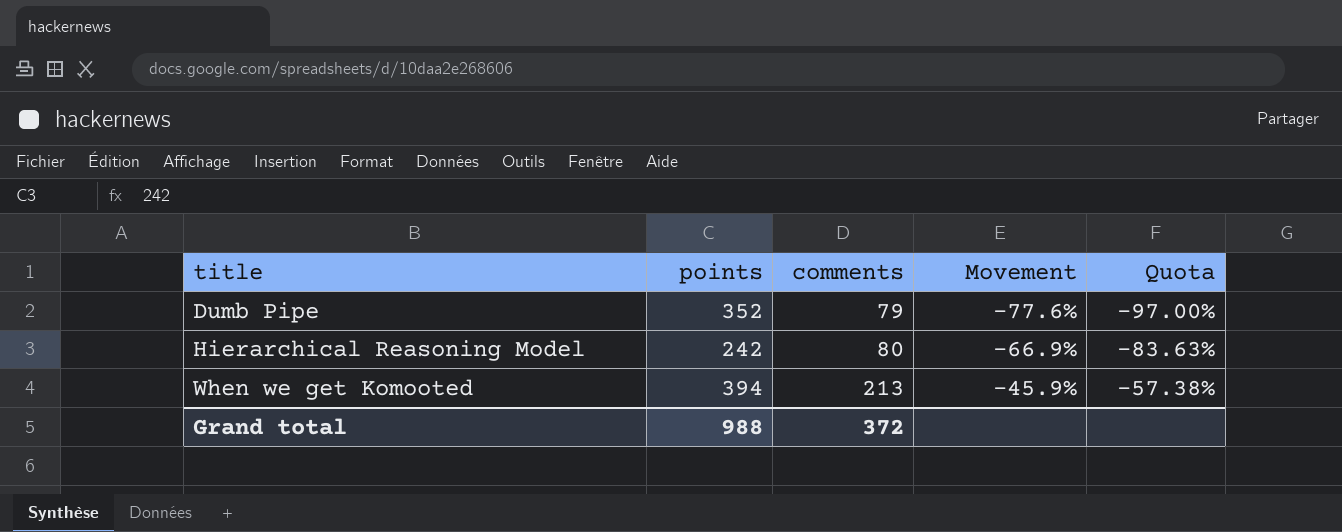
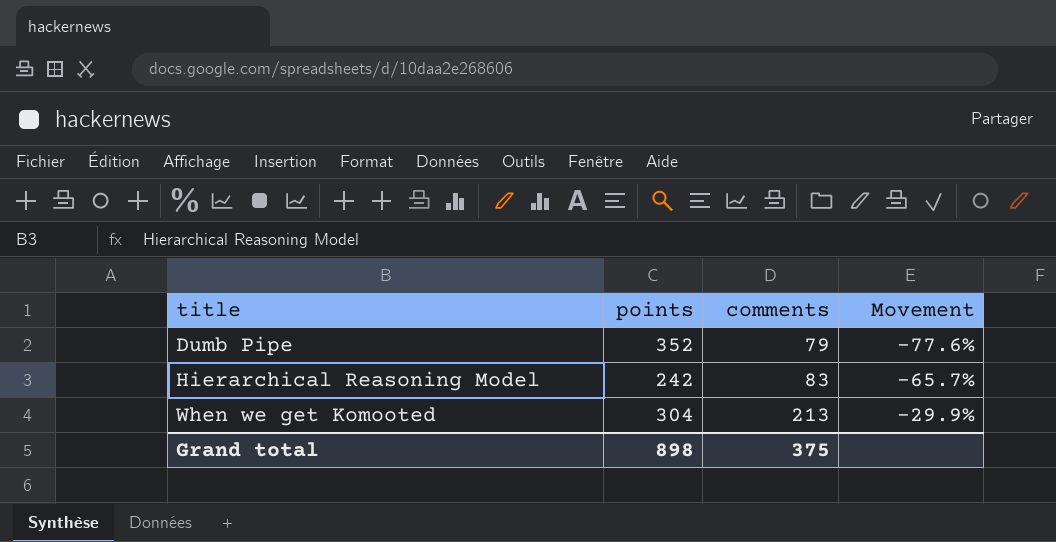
column Quota | formula: [Movement] * 1.25 -> none
Hierarchical Reasoning Model | comments: 80 -> 83
Hierarchical Reasoning Model | Movement: -66.9% -> -65.7%
When we get Komooted | points: 394 -> 304
When we get Komooted | Movement: -45.9% -> -29.9%
Grand total | points: 988 -> 898
Grand total | comments: 372 -> 375

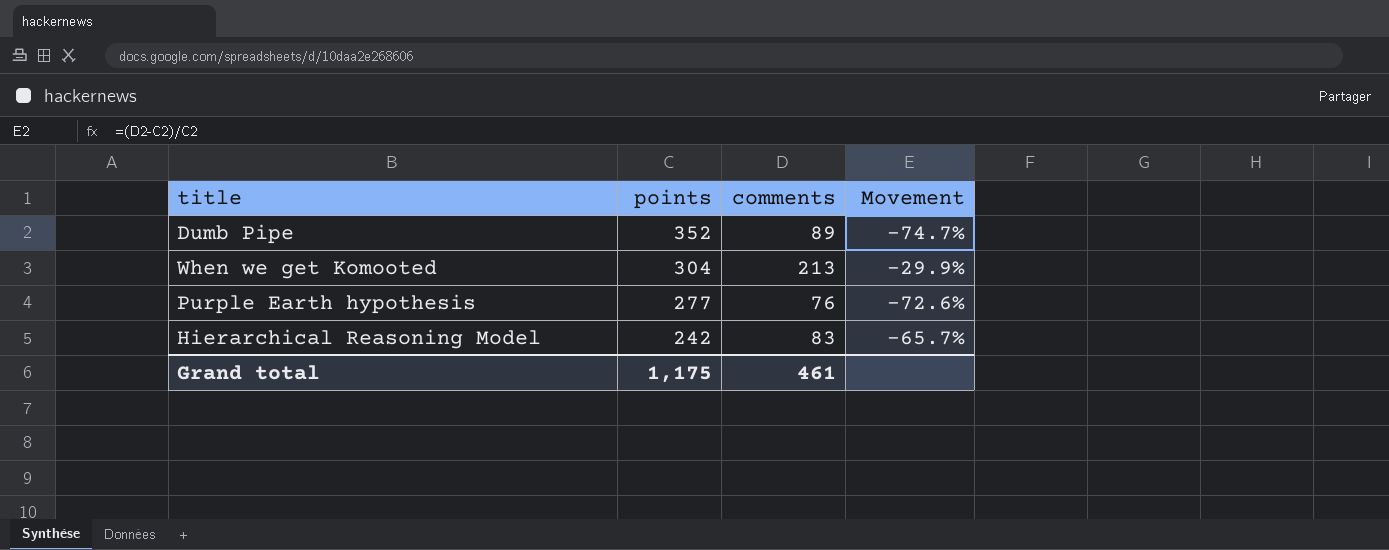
row order: title ascending -> points descending
Dumb Pipe | comments: 79 -> 89
Dumb Pipe | Movement: -77.6% -> -74.7%
row Purple Earth hypothesis: none -> 277 | 76 | -72.6%
Grand total | points: 898 -> 1,175
Grand total | comments: 375 -> 461

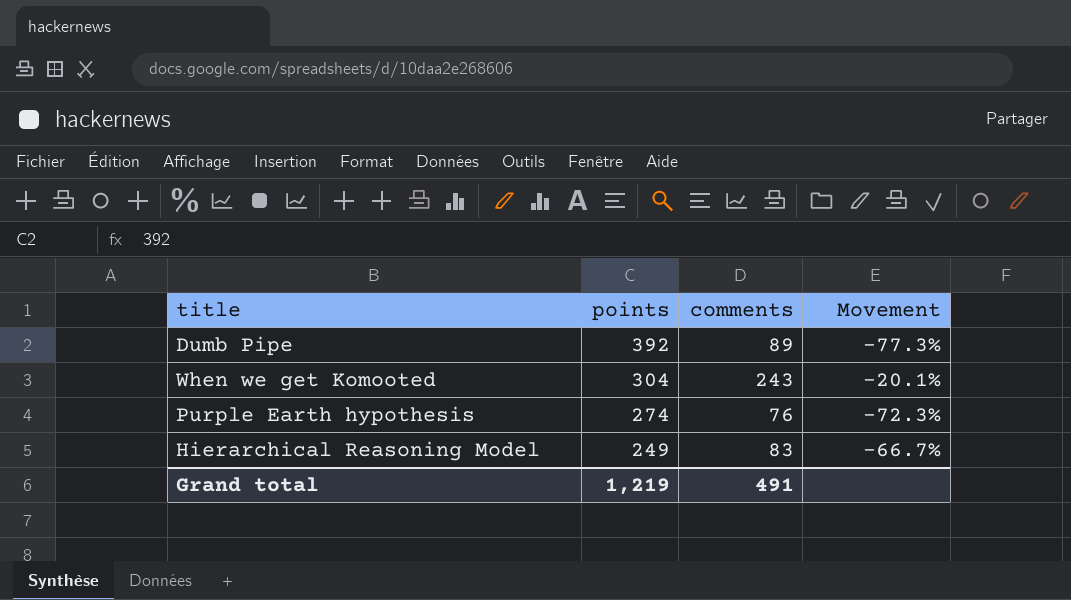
Dumb Pipe | points: 352 -> 392
Dumb Pipe | Movement: -74.7% -> -77.3%
When we get Komooted | comments: 213 -> 243
When we get Komooted | Movement: -29.9% -> -20.1%
Purple Earth hypothesis | points: 277 -> 274
Purple Earth hypothesis | Movement: -72.6% -> -72.3%
Hierarchical Reasoning Model | points: 242 -> 249
Hierarchical Reasoning Model | Movement: -65.7% -> -66.7%
Grand total | points: 1,175 -> 1,219
Grand total | comments: 461 -> 491

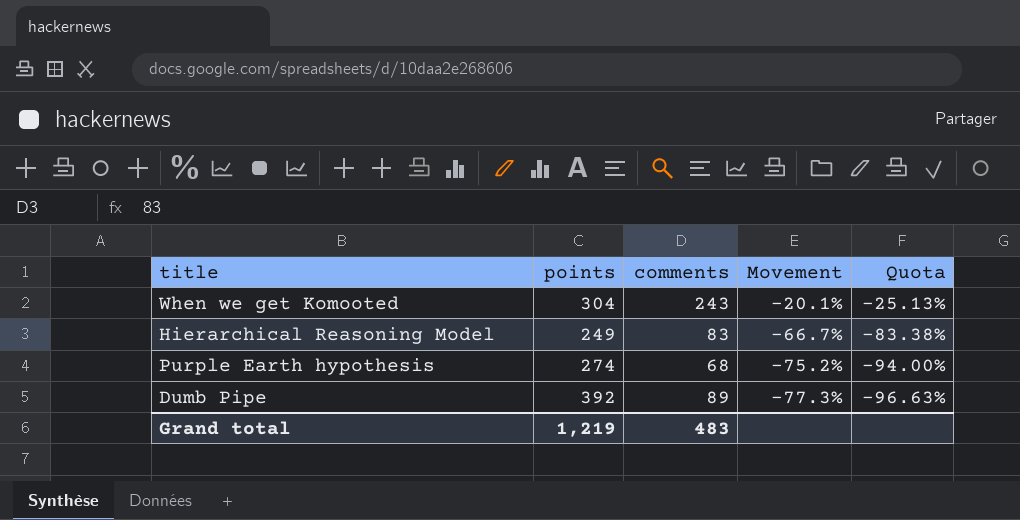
row order: points descending -> Movement descending
column Quota | formula: none -> [Movement] * 1.25
Purple Earth hypothesis | comments: 76 -> 68
Purple Earth hypothesis | Movement: -72.3% -> -75.2%
Grand total | comments: 491 -> 483

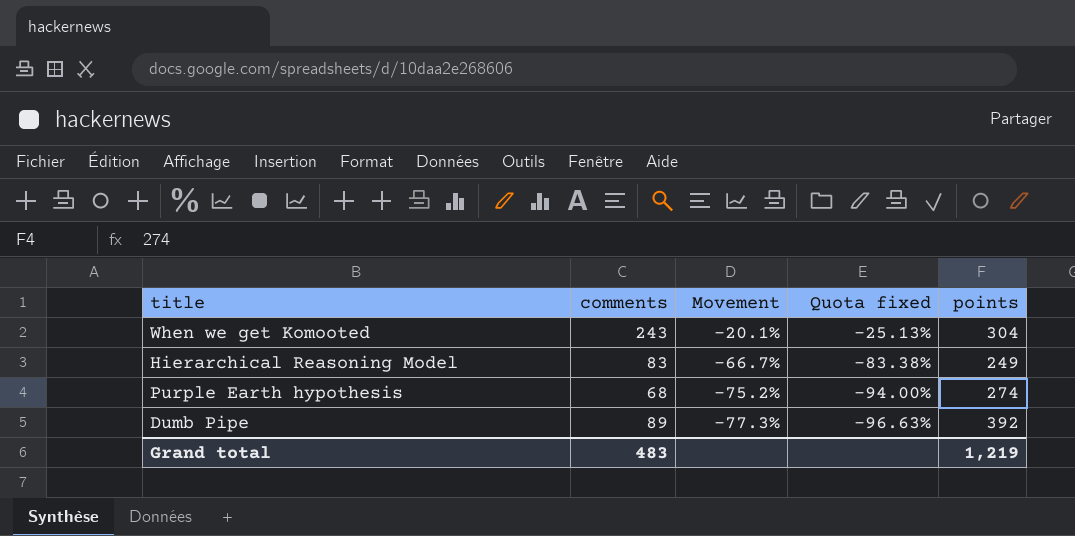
column name: Quota -> Quota fixed
column points | position: 2 -> 5

